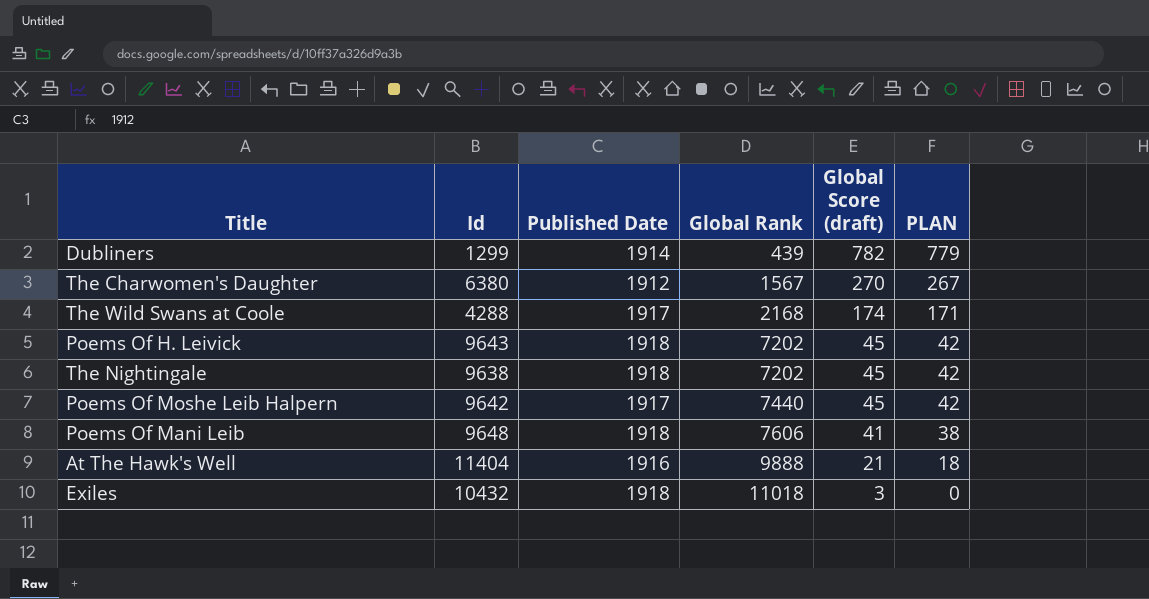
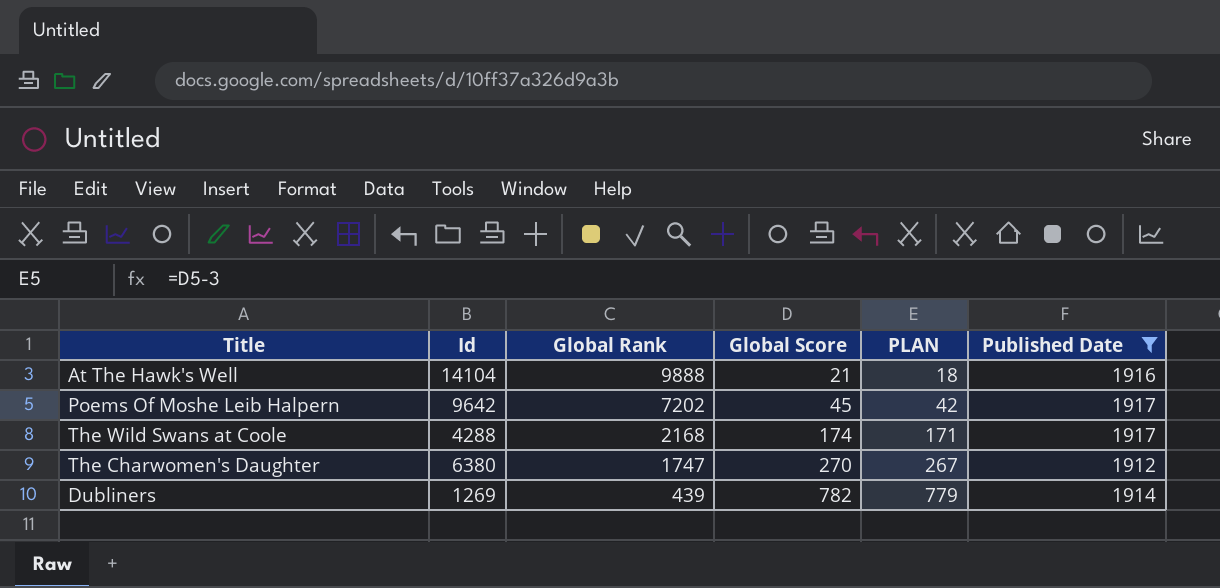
filter: none -> Published Date != 1918
row order: Global Rank ascending -> Global Rank descending
column name: Global Score (draft) -> Global Score
column Published Date | position: 3 -> 6
At The Hawk's Well | Id: 11404 -> 14104
Poems Of Moshe Leib Halpern | Global Rank: 7440 -> 7202
The Charwomen's Daughter | Global Rank: 1567 -> 1747
Dubliners | Id: 1299 -> 1269

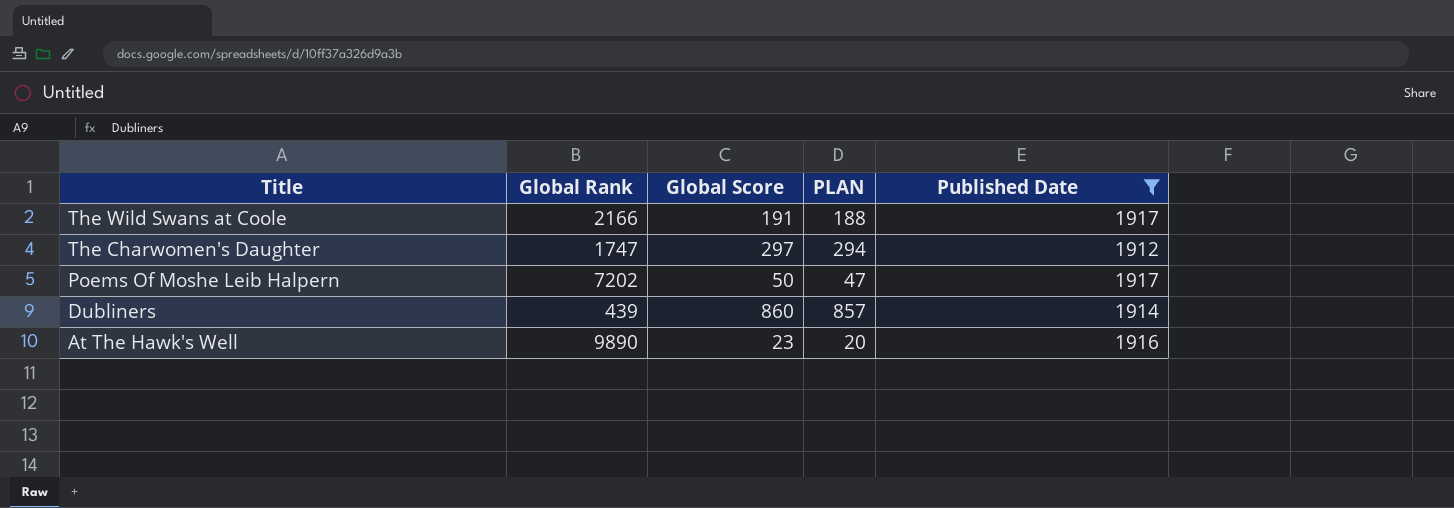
row order: Global Rank descending -> Title descending
column Id | position: 2 -> none
The Wild Swans at Coole | Global Rank: 2168 -> 2166
The Wild Swans at Coole | Global Score: 174 -> 191
The Wild Swans at Coole | PLAN: 171 -> 188
The Charwomen's Daughter | Global Score: 270 -> 297
The Charwomen's Daughter | PLAN: 267 -> 294
Poems Of Moshe Leib Halpern | Global Score: 45 -> 50
Poems Of Moshe Leib Halpern | PLAN: 42 -> 47
Dubliners | Global Score: 782 -> 860
Dubliners | PLAN: 779 -> 857
At The Hawk's Well | Global Rank: 9888 -> 9890
At The Hawk's Well | Global Score: 21 -> 23
At The Hawk's Well | PLAN: 18 -> 20

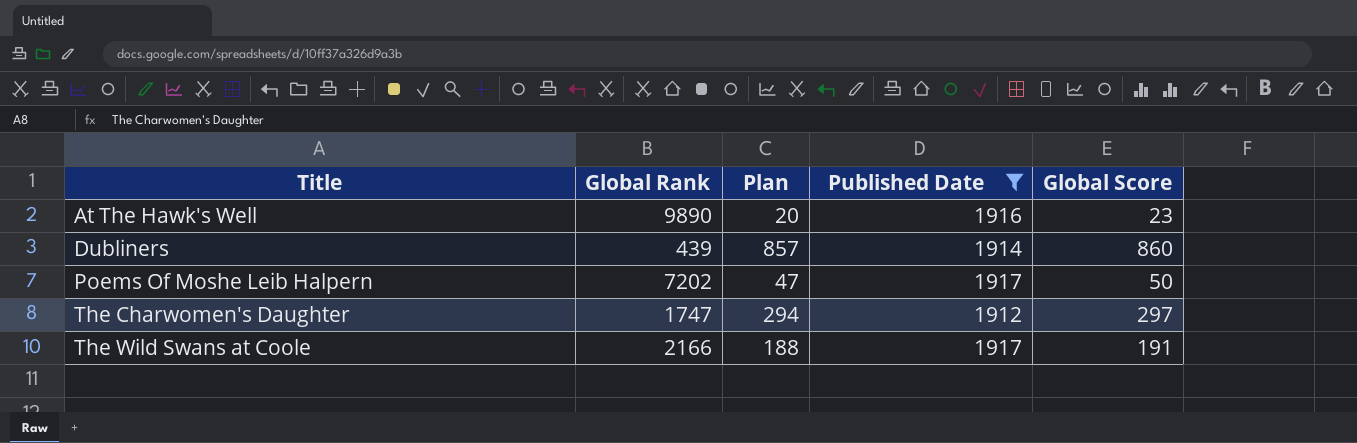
row order: Title descending -> Title ascending
column name: PLAN -> Plan
column Global Score | position: 3 -> 5

